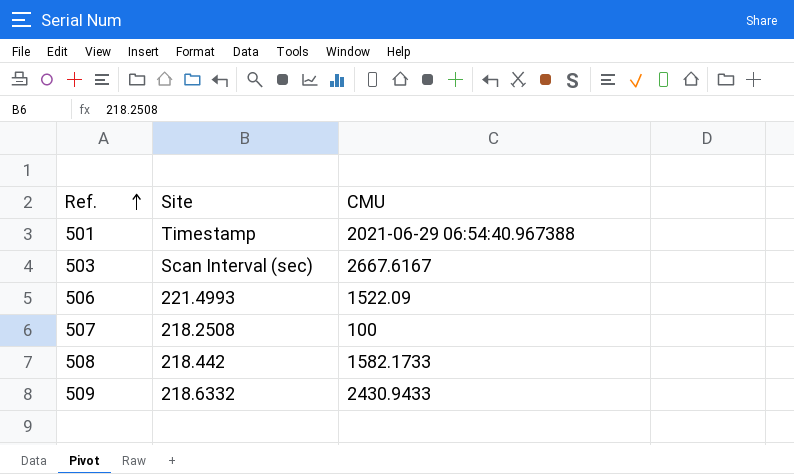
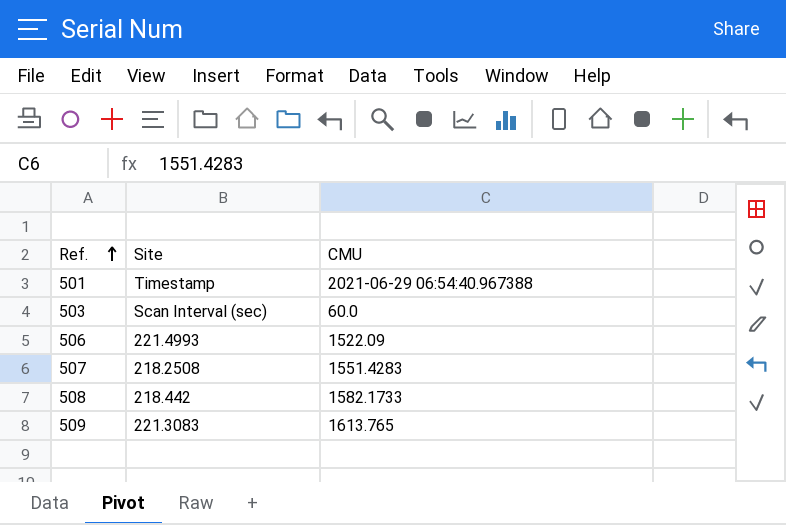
503 | CMU: 2667.6167 -> 60.0
507 | CMU: 100 -> 1551.4283
509 | Site: 218.6332 -> 221.3083
509 | CMU: 2430.9433 -> 1613.765

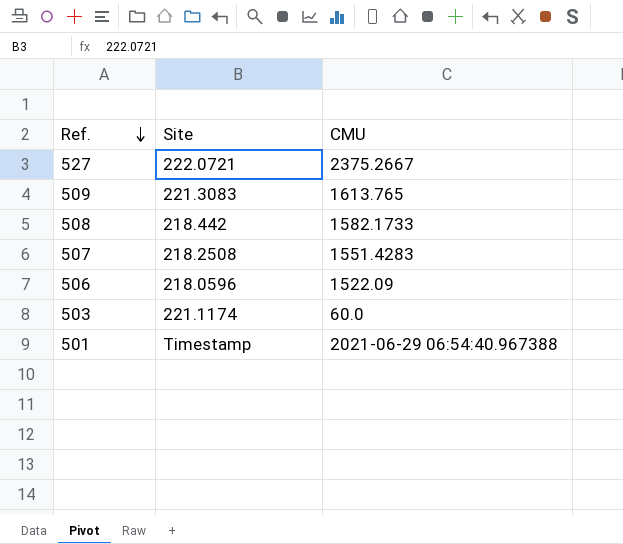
row order: Ref. ascending -> Ref. descending
row 527: none -> 222.0721 | 2375.2667
506 | Site: 221.4993 -> 218.0596
503 | Site: Scan Interval (sec) -> 221.1174

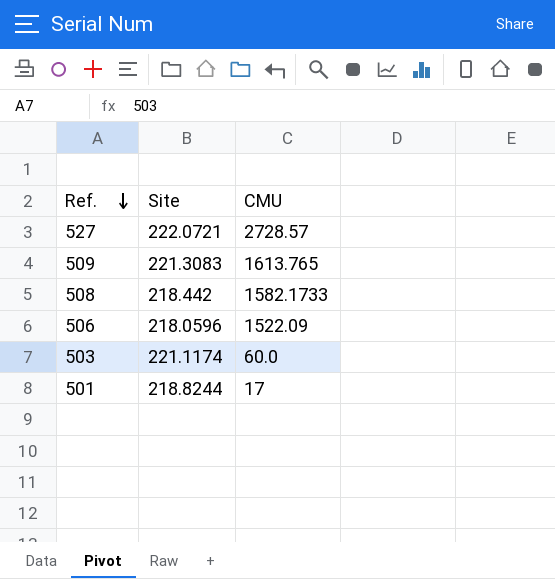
row 507: 218.2508 | 1551.4283 -> none
527 | CMU: 2375.2667 -> 2728.57
501 | Site: Timestamp -> 218.8244
501 | CMU: 2021-06-29 06:54:40.967388 -> 17

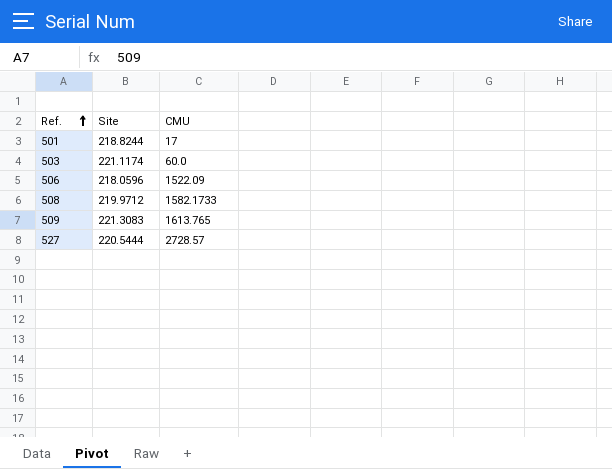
row order: Ref. descending -> Ref. ascending
508 | Site: 218.442 -> 219.9712
527 | Site: 222.0721 -> 220.5444

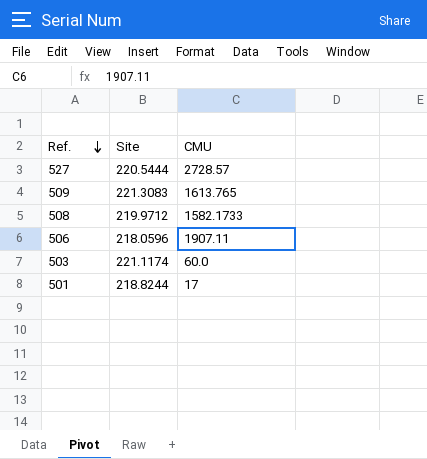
row order: Ref. ascending -> Ref. descending
506 | CMU: 1522.09 -> 1907.11

